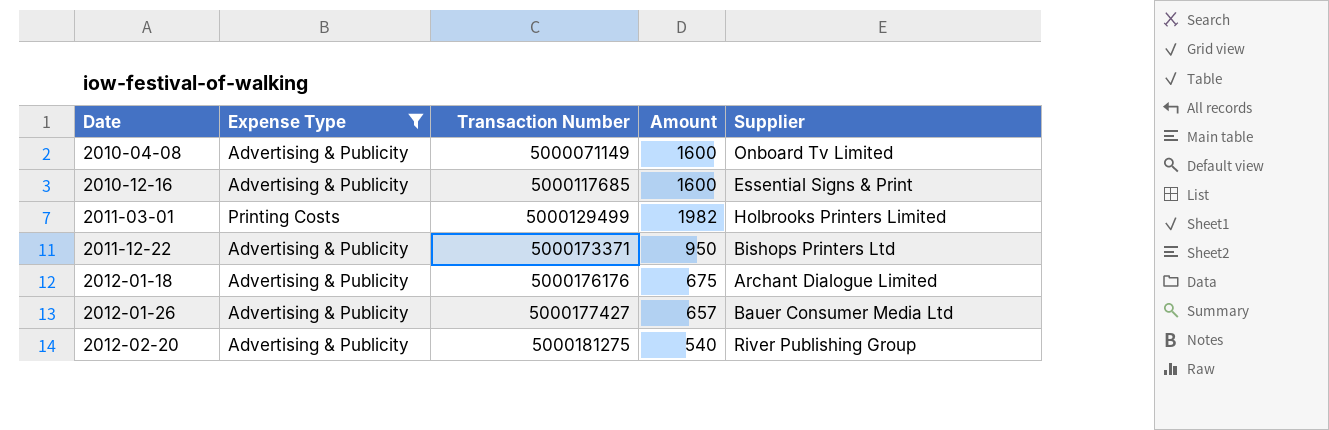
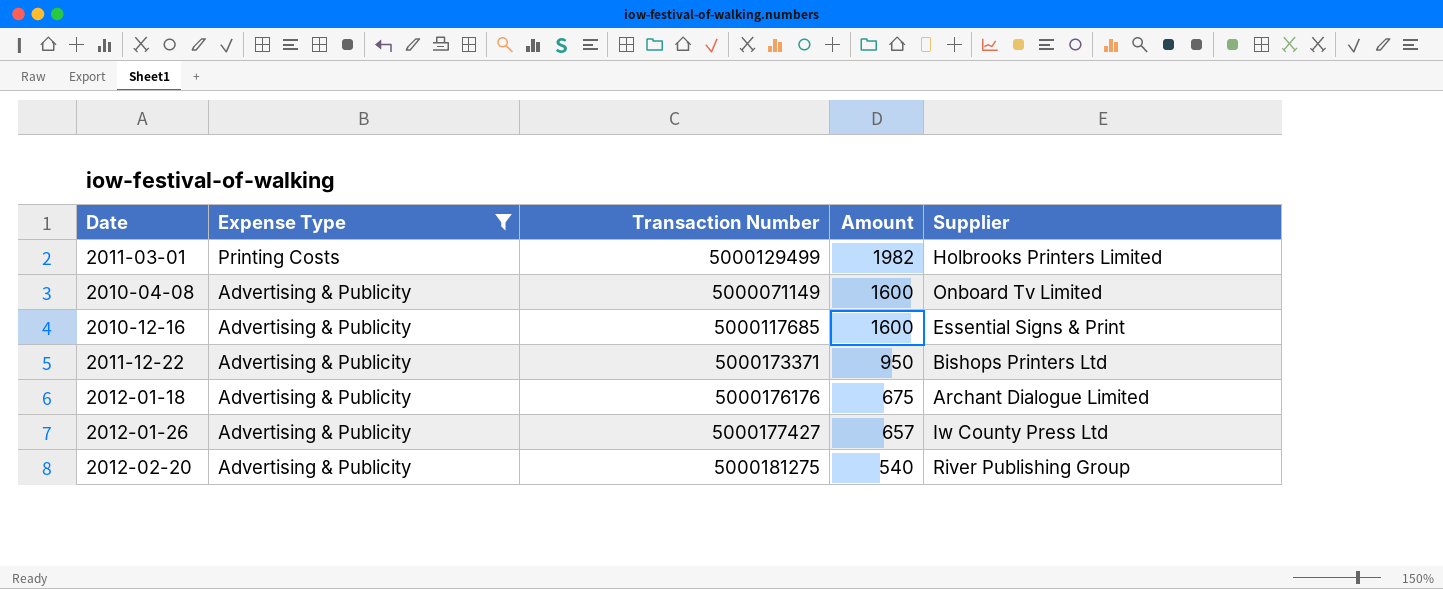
row order: Date ascending -> Expense Type descending
2012-01-26 | Supplier: Bauer Consumer Media Ltd -> Iw County Press Ltd

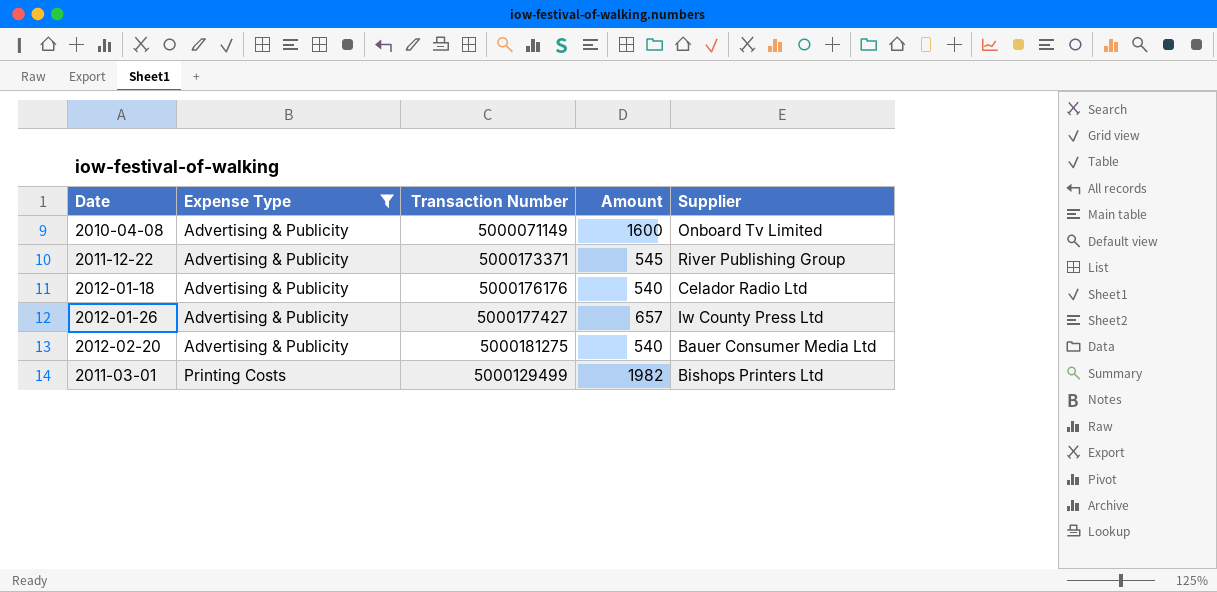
row order: Expense Type descending -> Expense Type ascending
row 2010-12-16: Advertising & Publicity | 5000117685 | 1600 | Essential Signs & Print -> none
2011-12-22 | Amount: 950 -> 545
2011-12-22 | Supplier: Bishops Printers Ltd -> River Publishing Group
2012-01-18 | Amount: 675 -> 540
2012-01-18 | Supplier: Archant Dialogue Limited -> Celador Radio Ltd
2012-02-20 | Supplier: River Publishing Group -> Bauer Consumer Media Ltd
2011-03-01 | Supplier: Holbrooks Printers Limited -> Bishops Printers Ltd

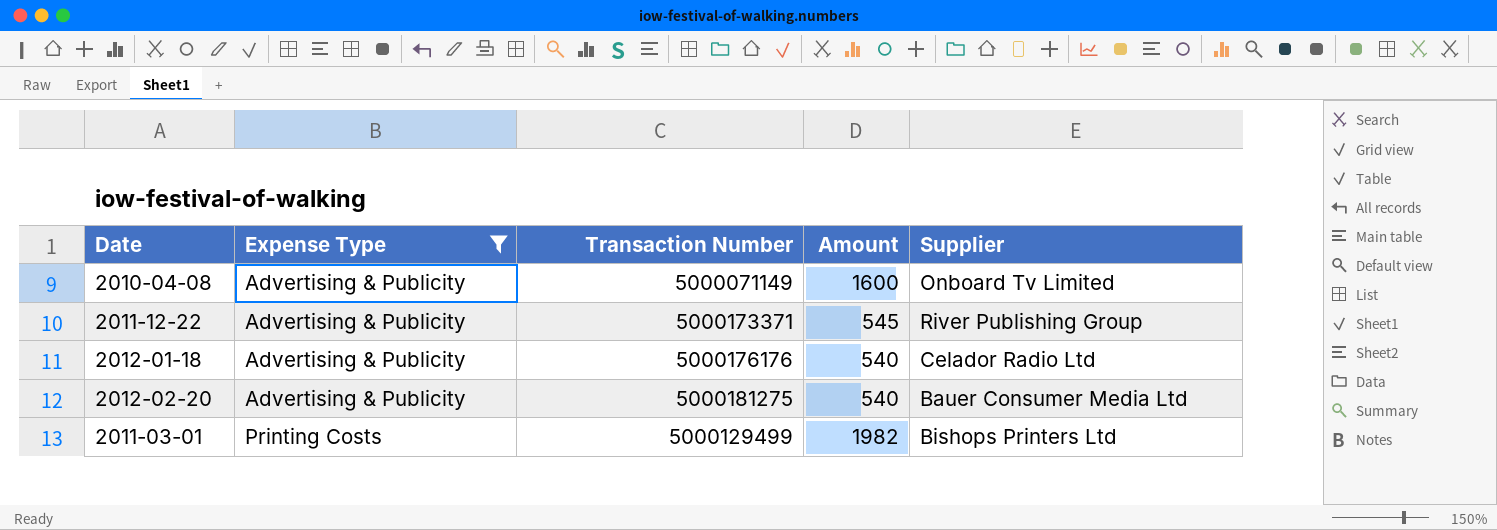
row 2012-01-26: Advertising & Publicity | 5000177427 | 657 | Iw County Press Ltd -> none

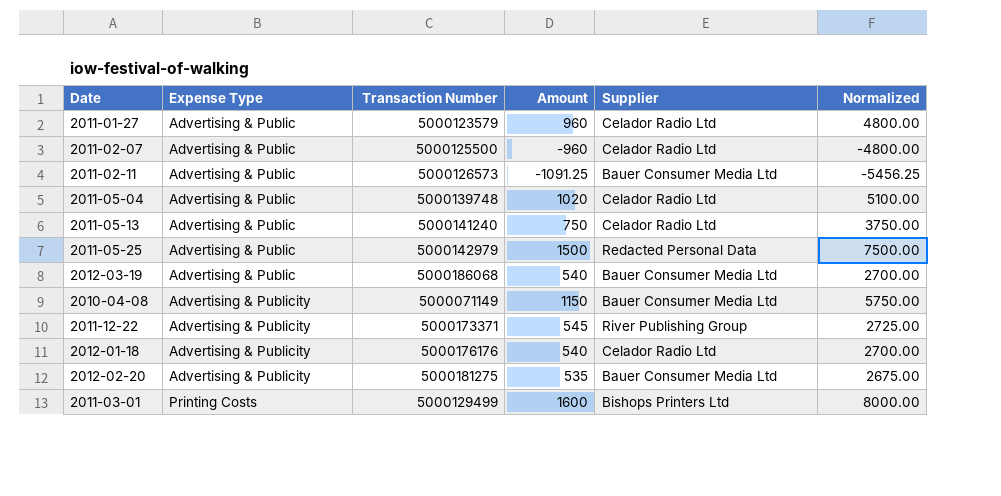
filter: Expense Type != Advertising & Public -> none
column Normalized | formula: none -> [Amount] * 5
2010-04-08 | Amount: 1600 -> 1150
2010-04-08 | Supplier: Onboard Tv Limited -> Bauer Consumer Media Ltd
2012-02-20 | Amount: 540 -> 535
2011-03-01 | Amount: 1982 -> 1600

